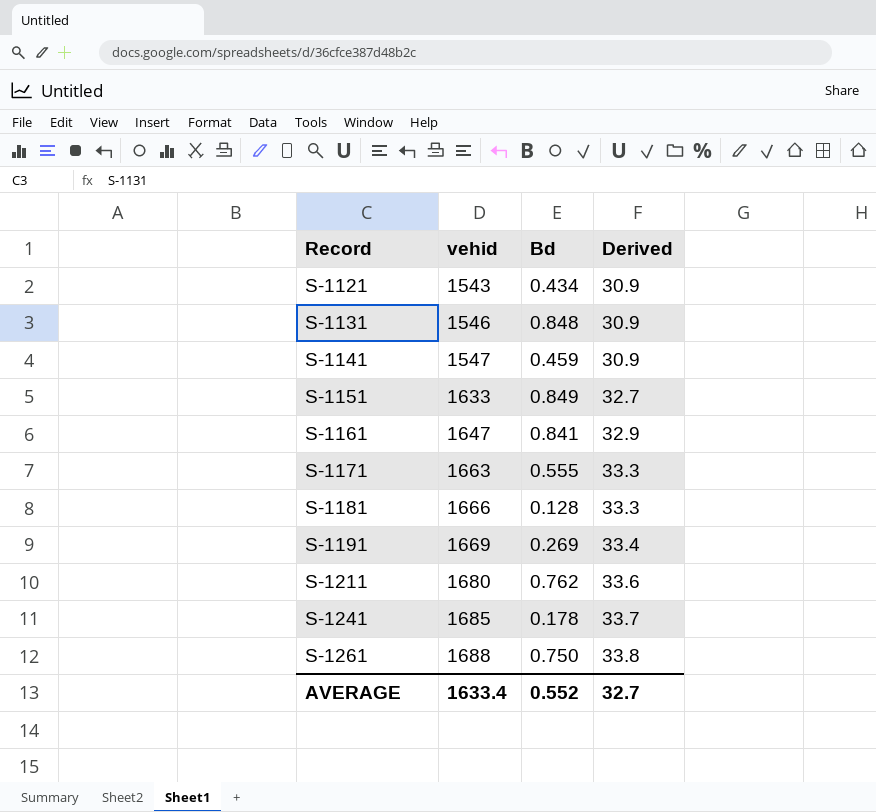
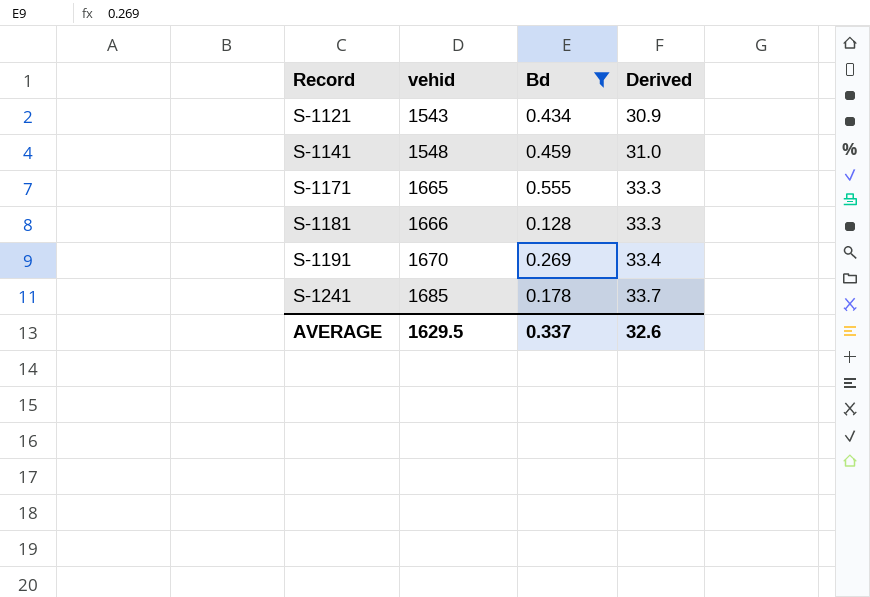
filter: none -> Bd <= 0.555
S-1141 | vehid: 1547 -> 1548
S-1141 | Derived: 30.9 -> 31.0
S-1171 | vehid: 1663 -> 1665
S-1191 | vehid: 1669 -> 1670
AVERAGE | vehid: 1633.4 -> 1629.5
AVERAGE | Bd: 0.552 -> 0.337
AVERAGE | Derived: 32.7 -> 32.6

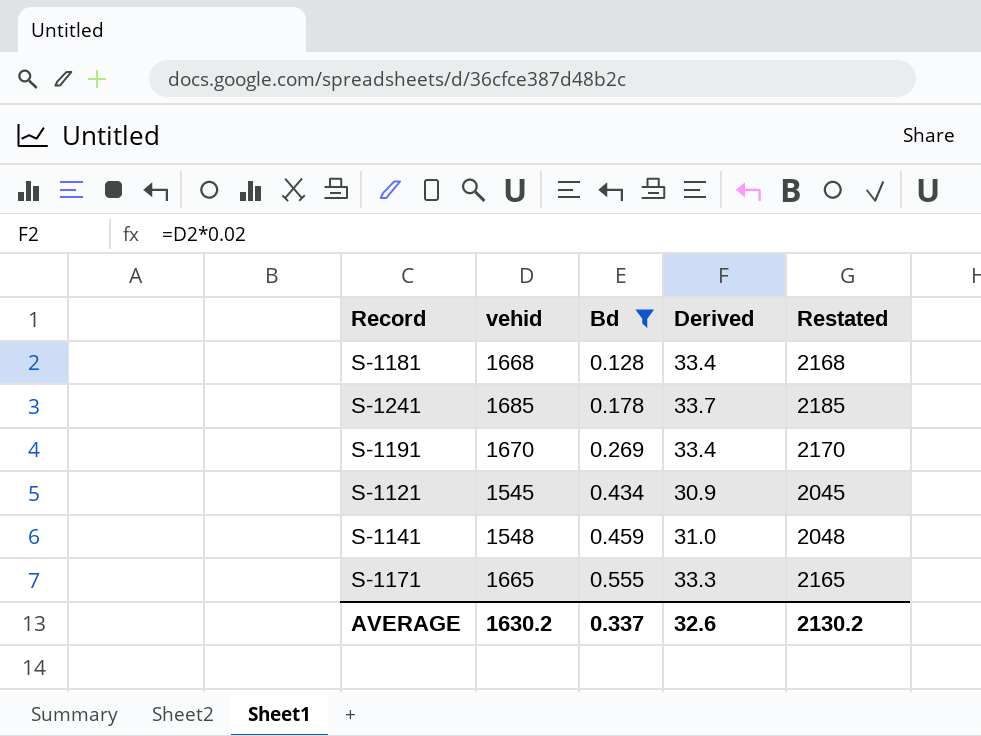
row order: Record ascending -> Bd ascending
column Restated | formula: none -> [vehid] + 500
S-1181 | vehid: 1666 -> 1668
S-1181 | Derived: 33.3 -> 33.4
S-1121 | vehid: 1543 -> 1545
AVERAGE | vehid: 1629.5 -> 1630.2

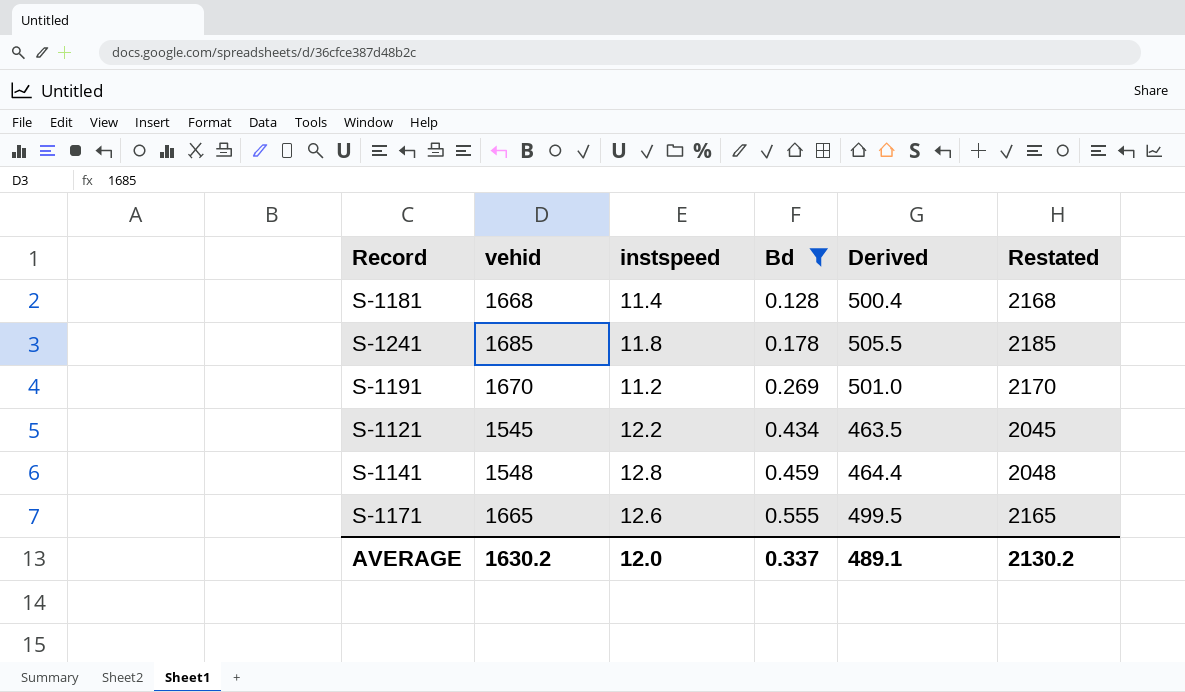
column instspeed | position: none -> 3
column Derived | formula: [vehid] * 0.02 -> [vehid] * 0.3
AVERAGE | Derived: 32.6 -> 489.1

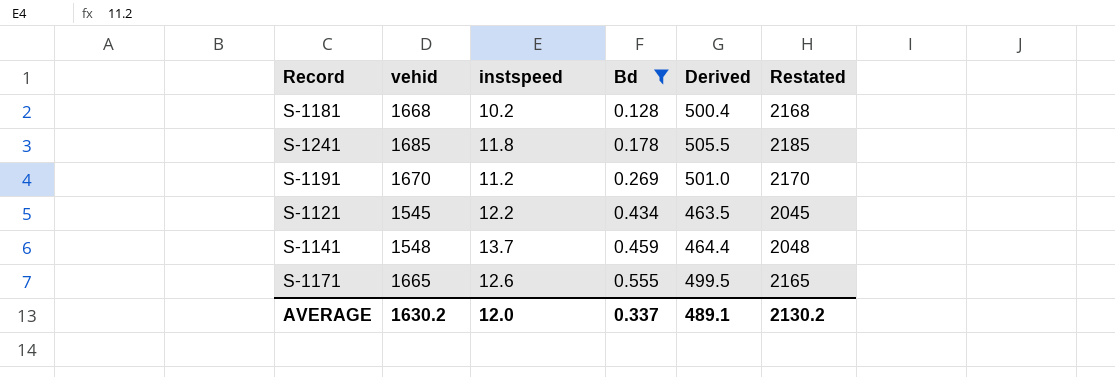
S-1181 | instspeed: 11.4 -> 10.2
S-1141 | instspeed: 12.8 -> 13.7

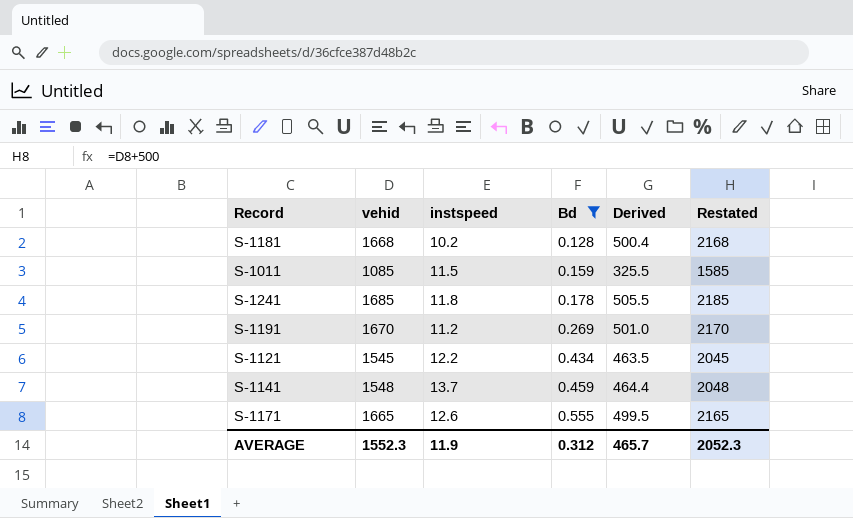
row S-1011: none -> 1085 | 11.5 | 0.159 | 325.5 | 1585
AVERAGE | vehid: 1630.2 -> 1552.3
AVERAGE | instspeed: 12.0 -> 11.9
AVERAGE | Bd: 0.337 -> 0.312
AVERAGE | Derived: 489.1 -> 465.7
AVERAGE | Restated: 2130.2 -> 2052.3

